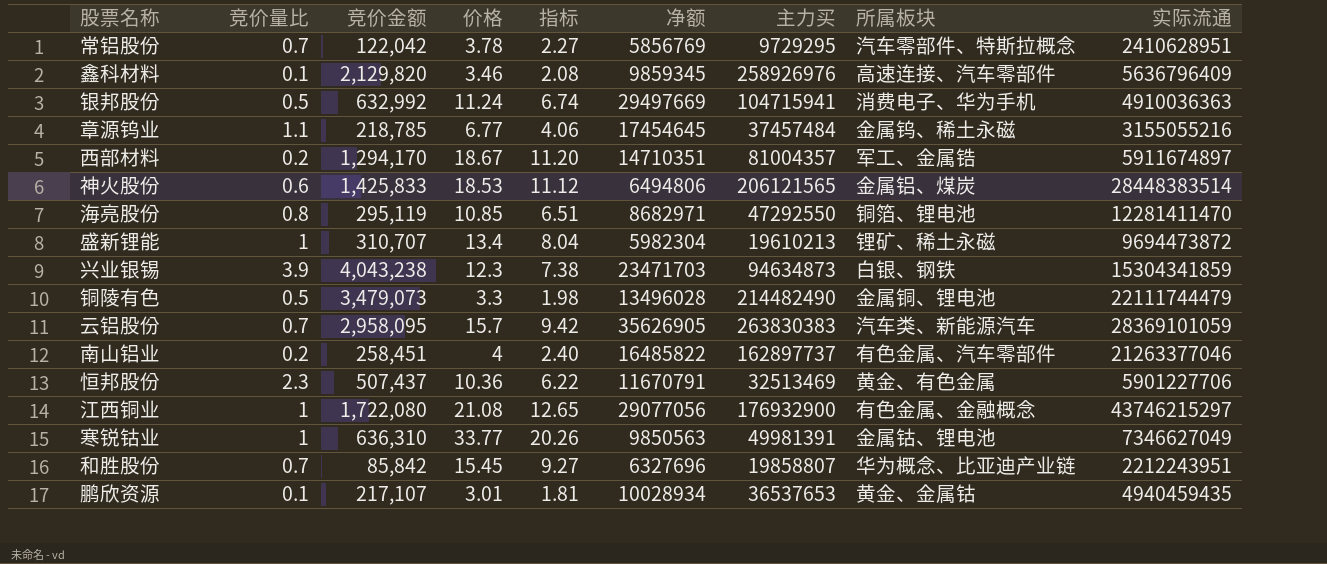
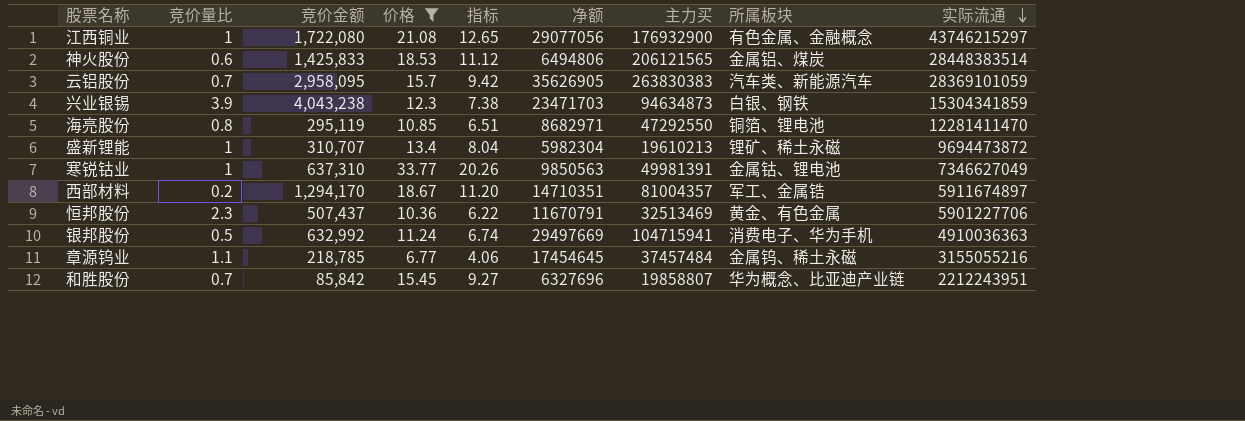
filter: none -> 价格 >= 6.77
row order: none -> 实际流通 descending
寒锐钴业 | 竞价金额: 636,310 -> 637,310

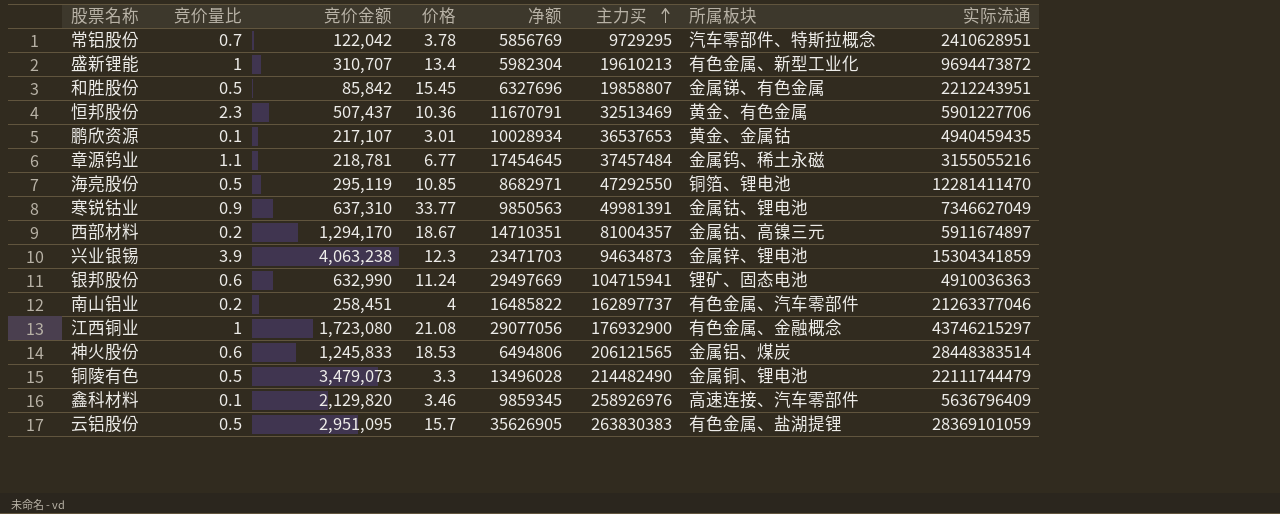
filter: 价格 >= 6.77 -> none
row order: 实际流通 descending -> 主力买 ascending
column 指标 | formula: [价格] * 0.6 -> none
盛新锂能 | 所属板块: 锂矿、稀土永磁 -> 有色金属、新型工业化
和胜股份 | 竞价量比: 0.7 -> 0.5
和胜股份 | 所属板块: 华为概念、比亚迪产业链 -> 金属锑、有色金属
章源钨业 | 竞价金额: 218,785 -> 218,781
海亮股份 | 竞价量比: 0.8 -> 0.5
寒锐钴业 | 竞价量比: 1 -> 0.9
西部材料 | 所属板块: 军工、金属锆 -> 金属钴、高镍三元
兴业银锡 | 竞价金额: 4,043,238 -> 4,063,238
兴业银锡 | 所属板块: 白银、钢铁 -> 金属锌、锂电池
银邦股份 | 竞价量比: 0.5 -> 0.6
银邦股份 | 竞价金额: 632,992 -> 632,990
银邦股份 | 所属板块: 消费电子、华为手机 -> 锂矿、固态电池
江西铜业 | 竞价金额: 1,722,080 -> 1,723,080
神火股份 | 竞价金额: 1,425,833 -> 1,245,833
云铝股份 | 竞价量比: 0.7 -> 0.5
云铝股份 | 竞价金额: 2,958,095 -> 2,951,095
云铝股份 | 所属板块: 汽车类、新能源汽车 -> 有色金属、盐湖提锂

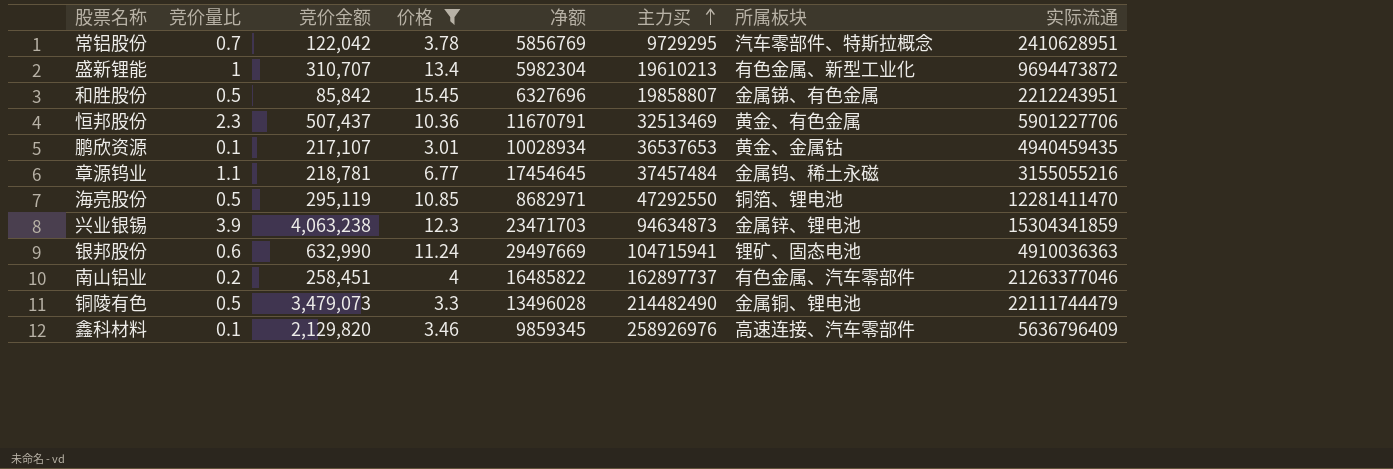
filter: none -> 价格 <= 15.45

